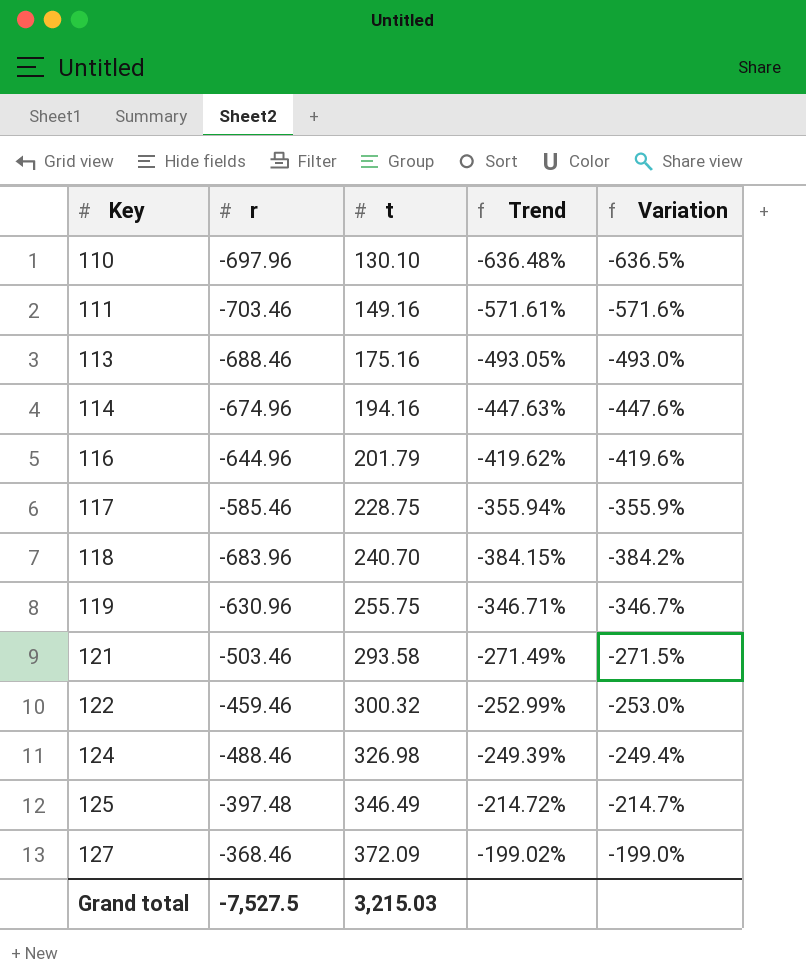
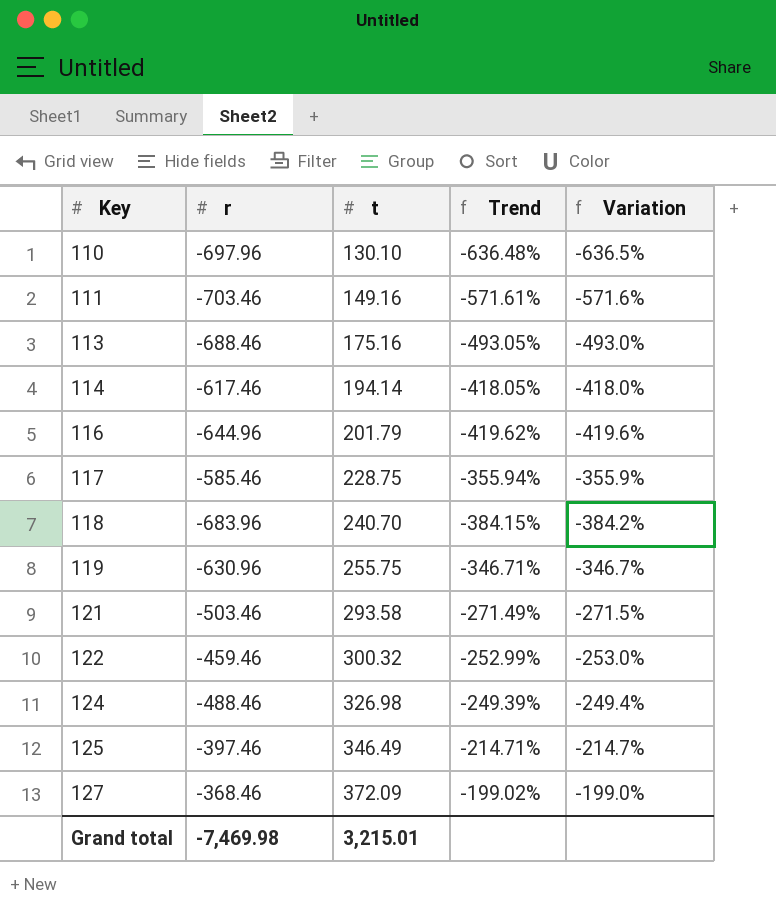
114 | r: -674.96 -> -617.46
114 | t: 194.16 -> 194.14
114 | Trend: -447.63% -> -418.05%
114 | Variation: -447.6% -> -418.0%
125 | r: -397.48 -> -397.46
125 | Trend: -214.72% -> -214.71%
Grand total | r: -7,527.5 -> -7,469.98
Grand total | t: 3,215.03 -> 3,215.01

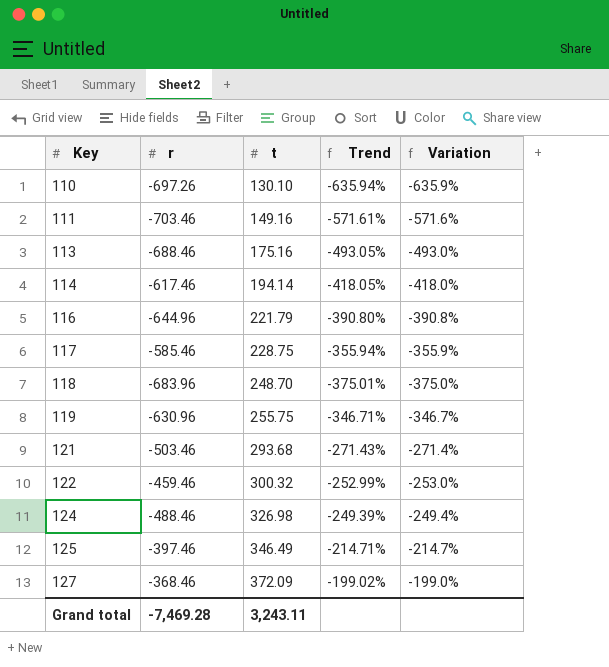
110 | r: -697.96 -> -697.26
110 | Trend: -636.48% -> -635.94%
110 | Variation: -636.5% -> -635.9%
116 | t: 201.79 -> 221.79
116 | Trend: -419.62% -> -390.80%
116 | Variation: -419.6% -> -390.8%
118 | t: 240.70 -> 248.70
118 | Trend: -384.15% -> -375.01%
118 | Variation: -384.2% -> -375.0%
121 | t: 293.58 -> 293.68
121 | Trend: -271.49% -> -271.43%
121 | Variation: -271.5% -> -271.4%
Grand total | r: -7,469.98 -> -7,469.28
Grand total | t: 3,215.01 -> 3,243.11

